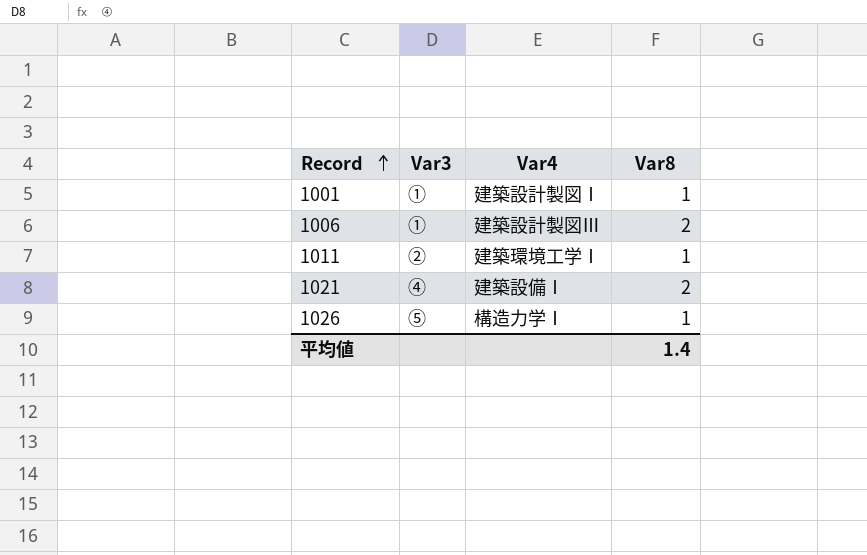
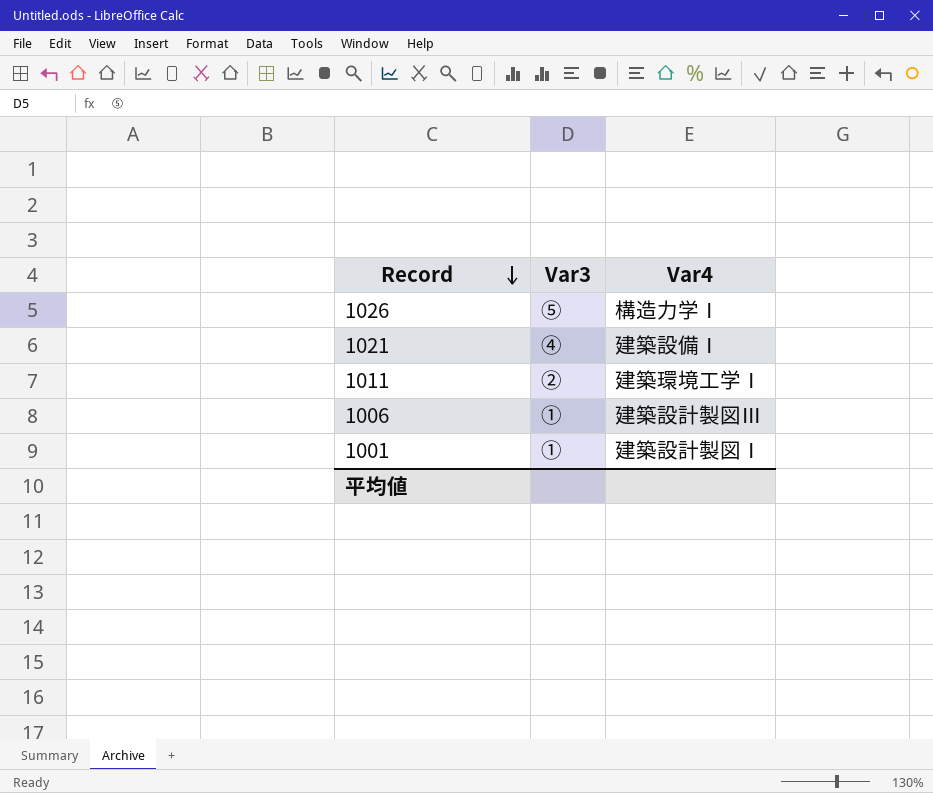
row order: Record ascending -> Record descending
column Var8 | position: 4 -> none

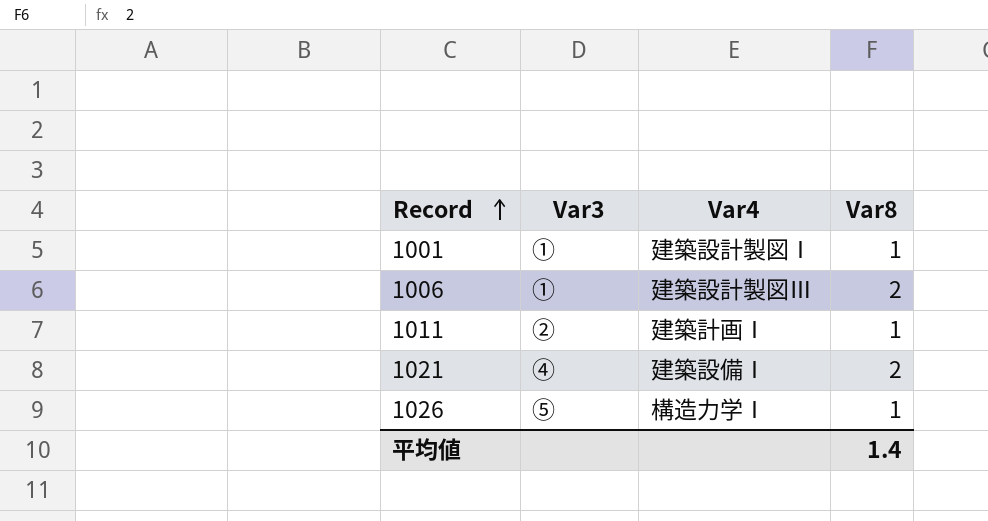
row order: Record descending -> Record ascending
column Var8 | position: none -> 4
1011 | Var4: 建築環境工学Ⅰ -> 建築計画Ⅰ

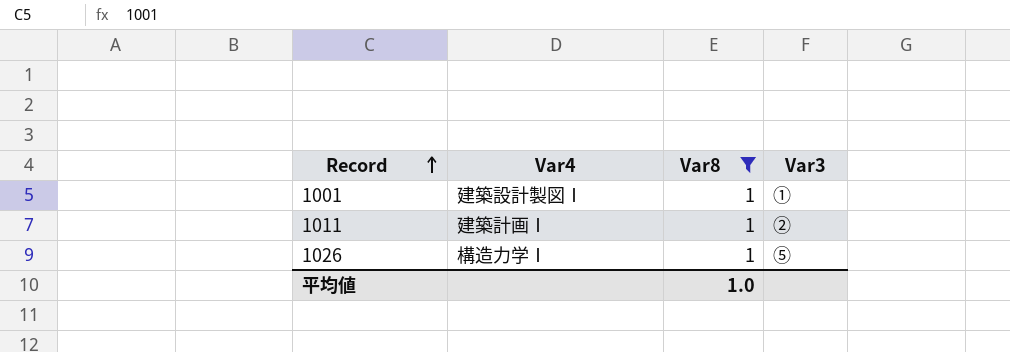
filter: none -> Var8 = 1
column Var3 | position: 2 -> 4
平均値 | Var8: 1.4 -> 1.0

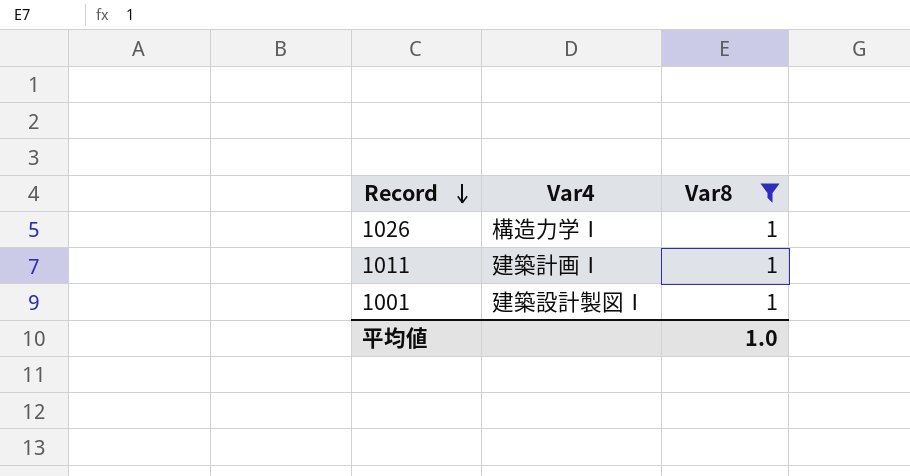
row order: Record ascending -> Record descending
column Var3 | position: 4 -> none

